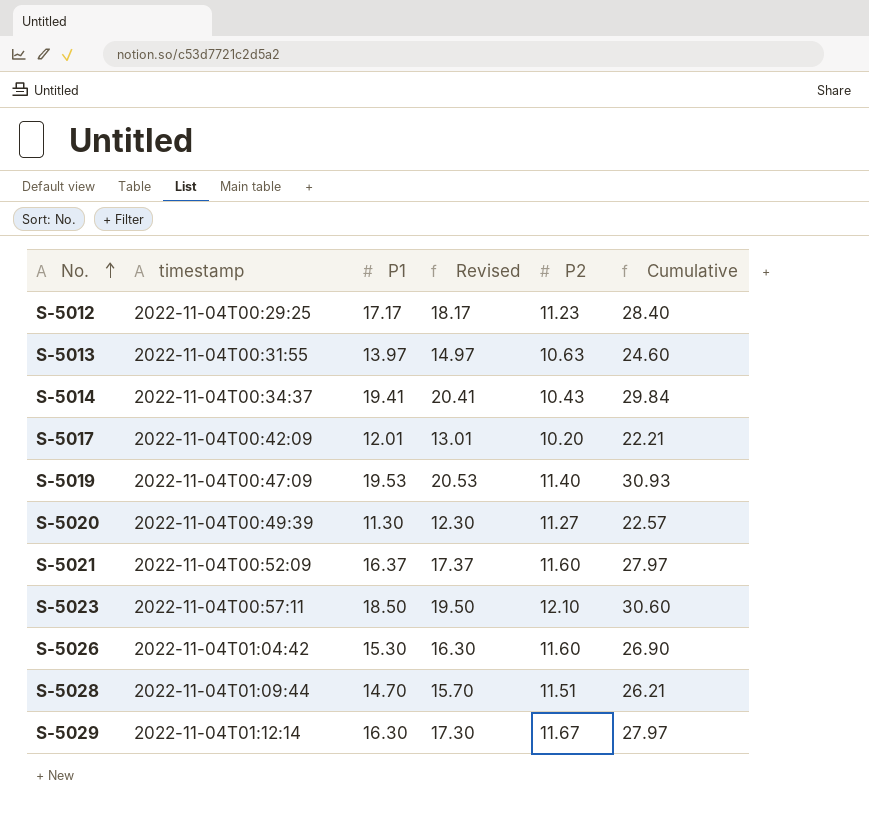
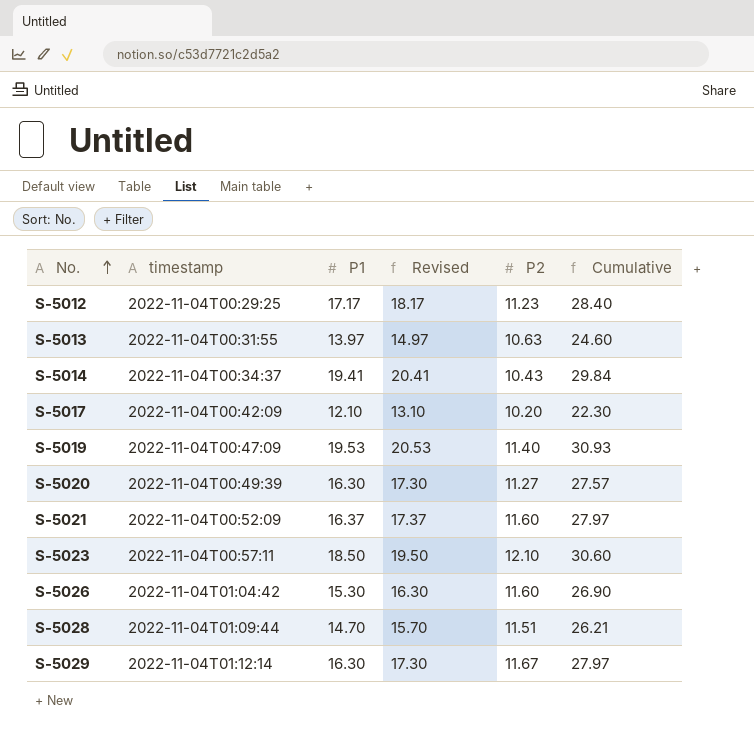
S-5017 | P1: 12.01 -> 12.10
S-5017 | Revised: 13.01 -> 13.10
S-5017 | Cumulative: 22.21 -> 22.30
S-5020 | P1: 11.30 -> 16.30
S-5020 | Revised: 12.30 -> 17.30
S-5020 | Cumulative: 22.57 -> 27.57

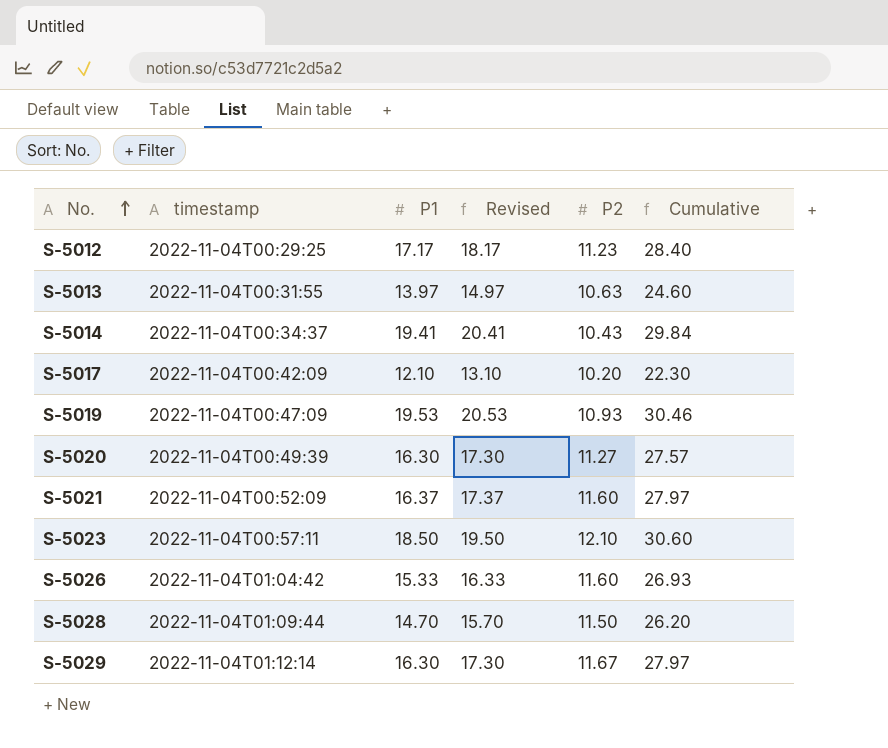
S-5019 | P2: 11.40 -> 10.93
S-5019 | Cumulative: 30.93 -> 30.46
S-5026 | P1: 15.30 -> 15.33
S-5026 | Revised: 16.30 -> 16.33
S-5026 | Cumulative: 26.90 -> 26.93
S-5028 | P2: 11.51 -> 11.50
S-5028 | Cumulative: 26.21 -> 26.20

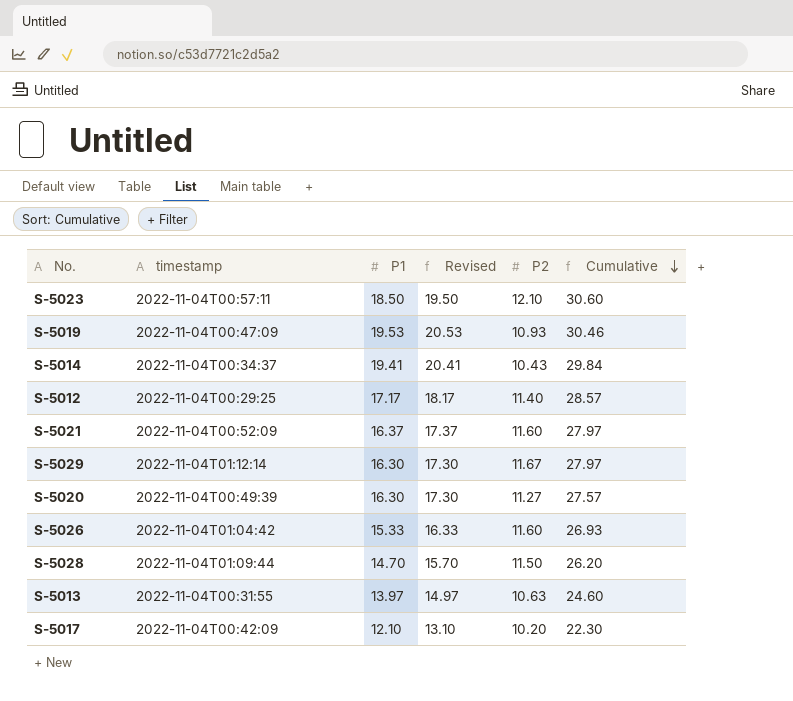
row order: No. ascending -> Cumulative descending
S-5012 | P2: 11.23 -> 11.40
S-5012 | Cumulative: 28.40 -> 28.57

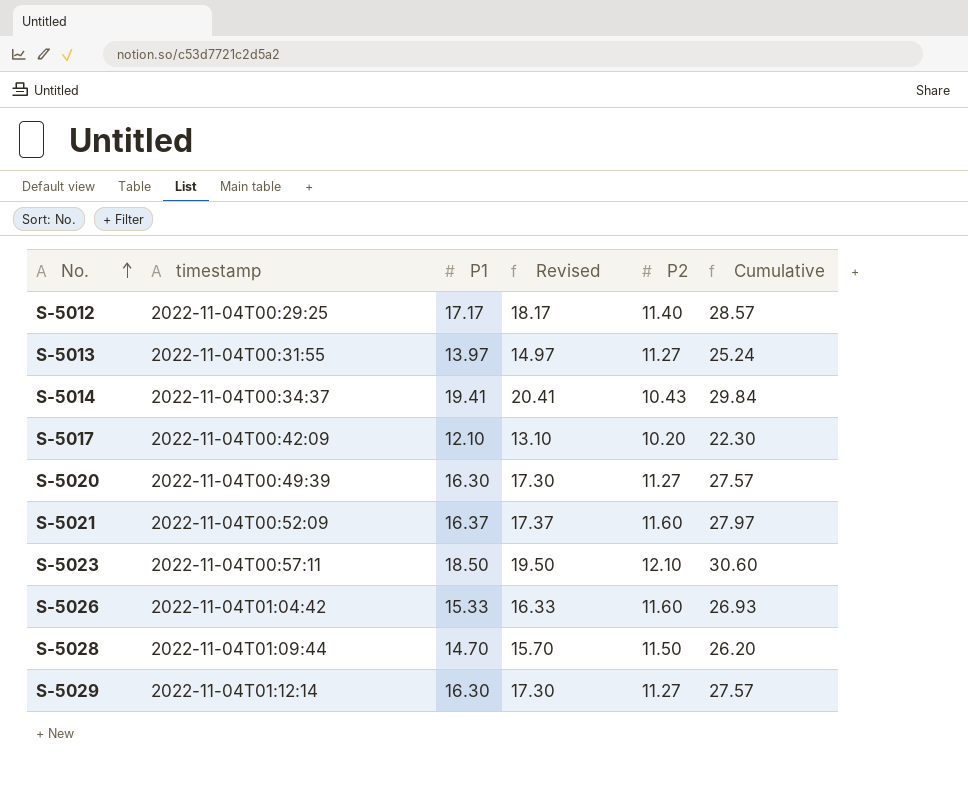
row order: Cumulative descending -> No. ascending
row S-5019: 2022-11-04T00:47:09 | 19.53 | 20.53 | 10.93 | 30.46 -> none
S-5013 | P2: 10.63 -> 11.27
S-5013 | Cumulative: 24.60 -> 25.24
S-5029 | P2: 11.67 -> 11.27
S-5029 | Cumulative: 27.97 -> 27.57

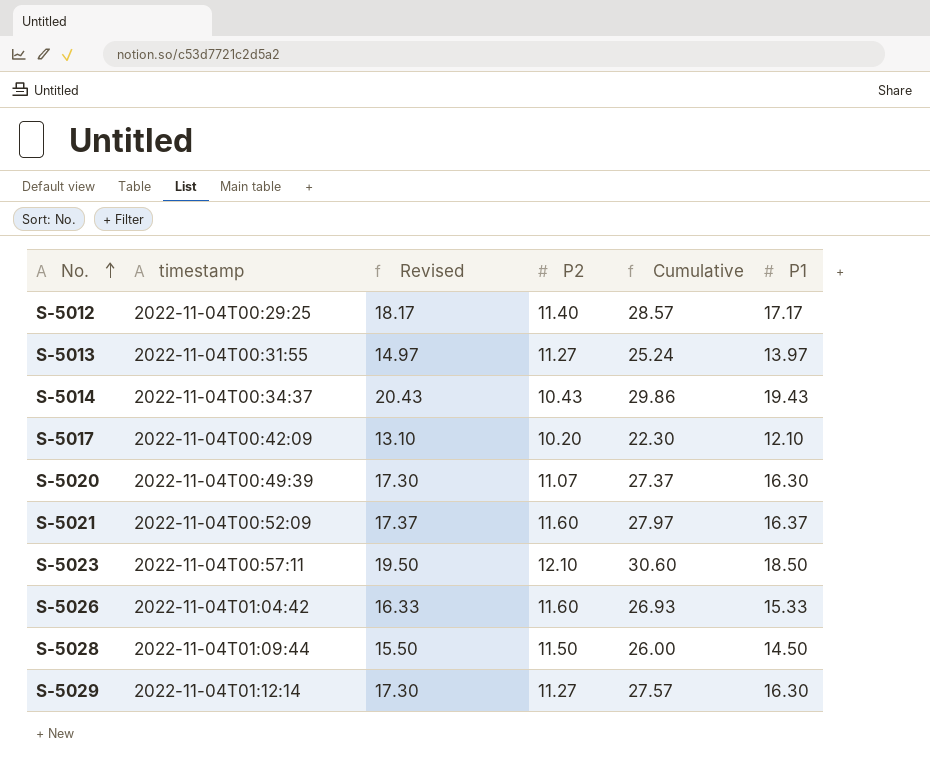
column P1 | position: 3 -> 6
S-5014 | Revised: 20.41 -> 20.43
S-5014 | Cumulative: 29.84 -> 29.86
S-5014 | P1: 19.41 -> 19.43
S-5020 | P2: 11.27 -> 11.07
S-5020 | Cumulative: 27.57 -> 27.37
S-5028 | Revised: 15.70 -> 15.50
S-5028 | Cumulative: 26.20 -> 26.00
S-5028 | P1: 14.70 -> 14.50

